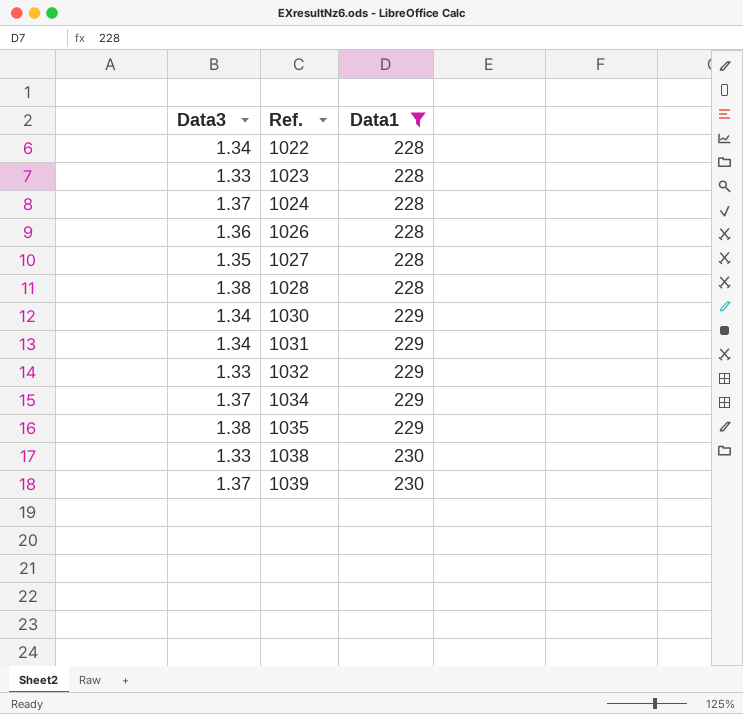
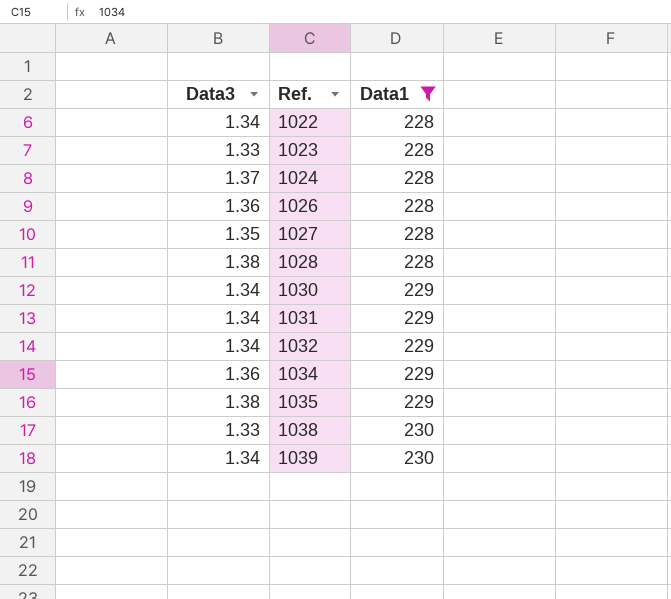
1032 | Data3: 1.33 -> 1.34
1034 | Data3: 1.37 -> 1.36
1039 | Data3: 1.37 -> 1.34

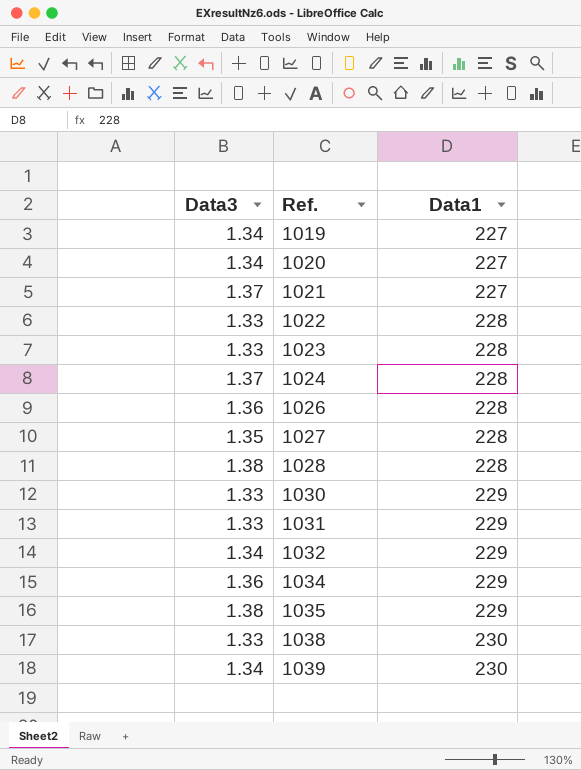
filter: Data1 != 227 -> none
1022 | Data3: 1.34 -> 1.33
1030 | Data3: 1.34 -> 1.33
1031 | Data3: 1.34 -> 1.33

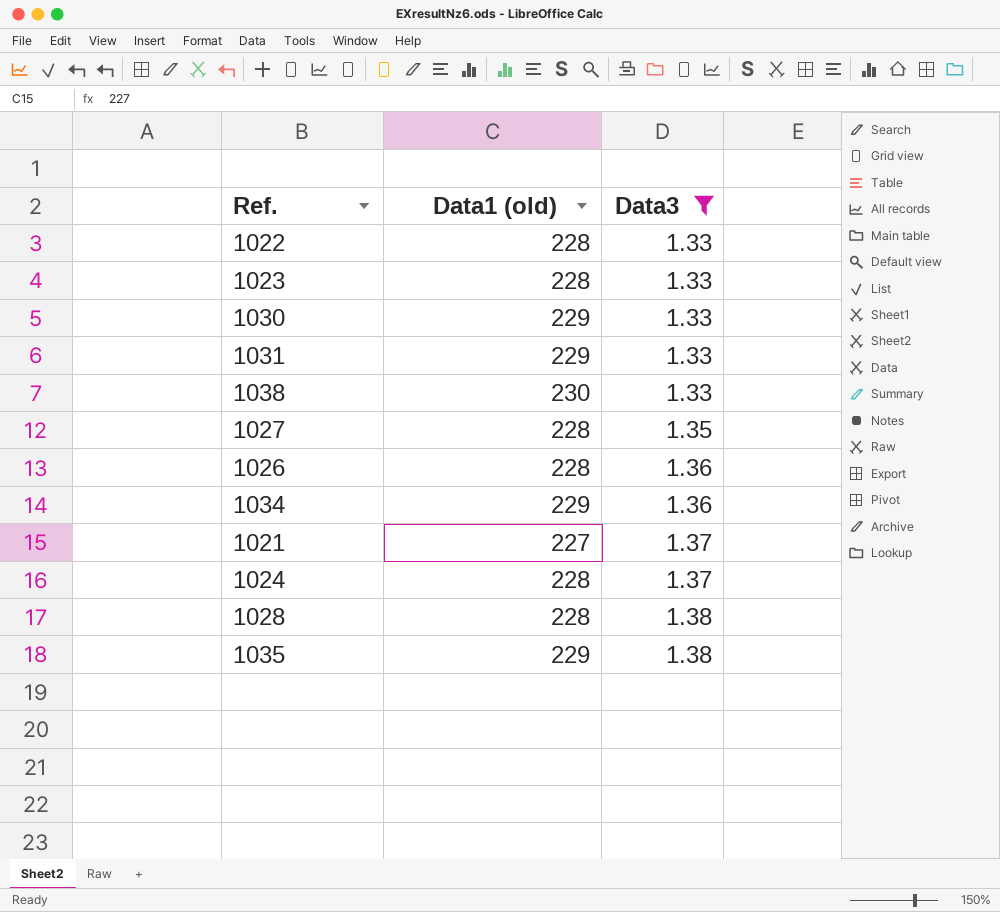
filter: none -> Data3 != 1.34
row order: Ref. ascending -> Data3 ascending
column name: Data1 -> Data1 (old)
column Data3 | position: 1 -> 3

